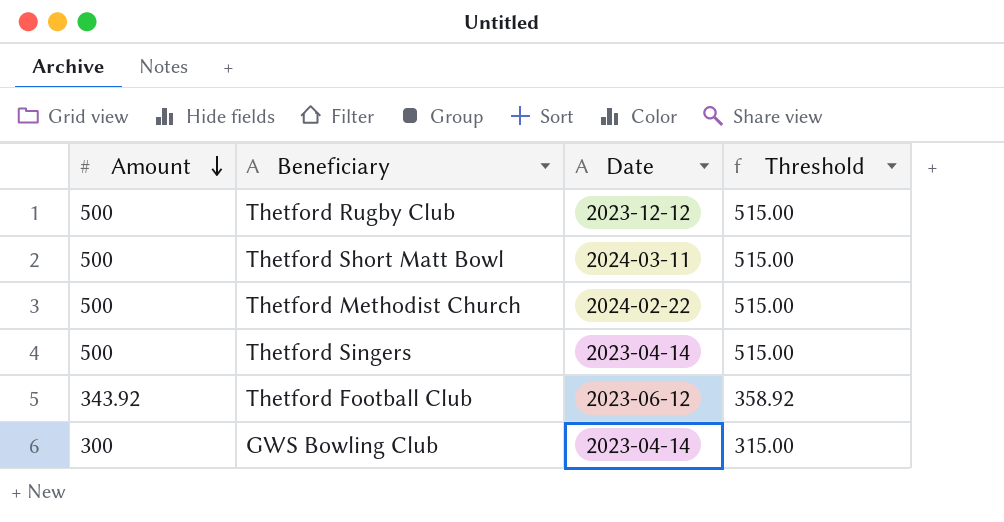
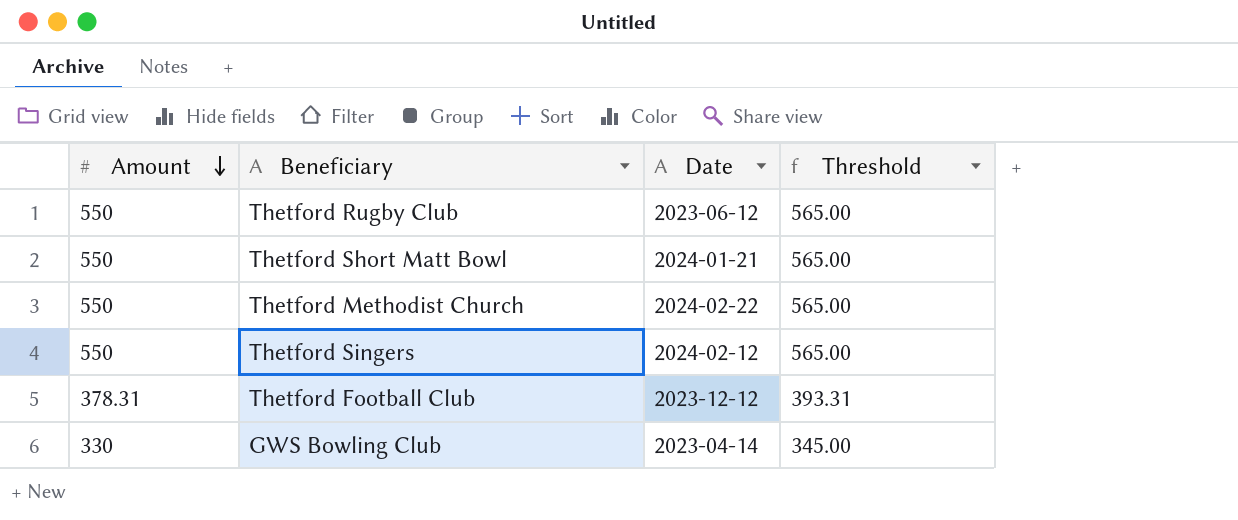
Thetford Rugby Club | Amount: 500 -> 550
Thetford Rugby Club | Date: 2023-12-12 -> 2023-06-12
Thetford Rugby Club | Threshold: 515.00 -> 565.00
Thetford Short Matt Bowl | Amount: 500 -> 550
Thetford Short Matt Bowl | Date: 2024-03-11 -> 2024-01-21
Thetford Short Matt Bowl | Threshold: 515.00 -> 565.00
Thetford Methodist Church | Amount: 500 -> 550
Thetford Methodist Church | Threshold: 515.00 -> 565.00
Thetford Singers | Amount: 500 -> 550
Thetford Singers | Date: 2023-04-14 -> 2024-02-12
Thetford Singers | Threshold: 515.00 -> 565.00
Thetford Football Club | Amount: 343.92 -> 378.31
Thetford Football Club | Date: 2023-06-12 -> 2023-12-12
Thetford Football Club | Threshold: 358.92 -> 393.31
GWS Bowling Club | Amount: 300 -> 330
GWS Bowling Club | Threshold: 315.00 -> 345.00

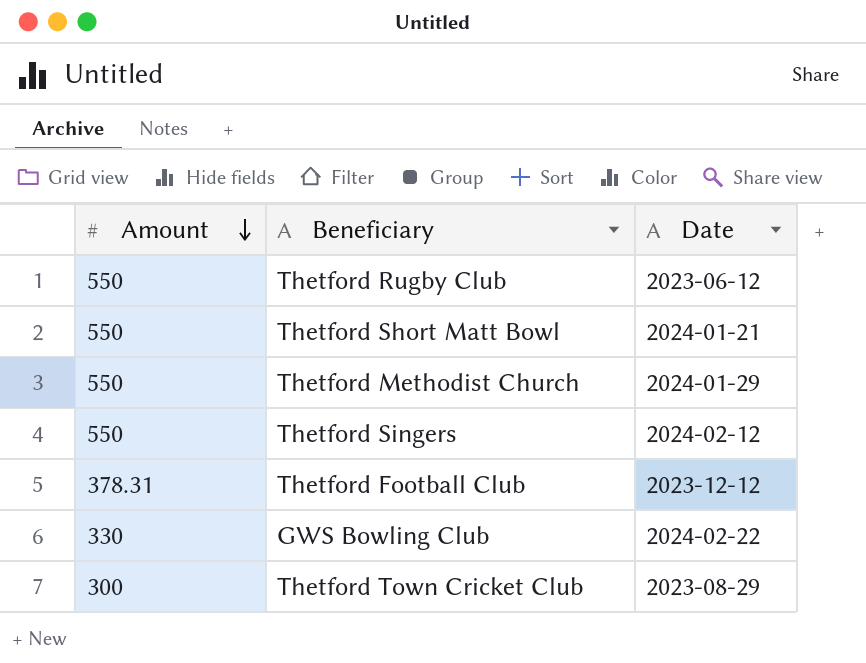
column Threshold | formula: [Amount] + 15 -> none
Thetford Methodist Church | Date: 2024-02-22 -> 2024-01-29
GWS Bowling Club | Date: 2023-04-14 -> 2024-02-22
row Thetford Town Cricket Club: none -> 300 | 2023-08-29

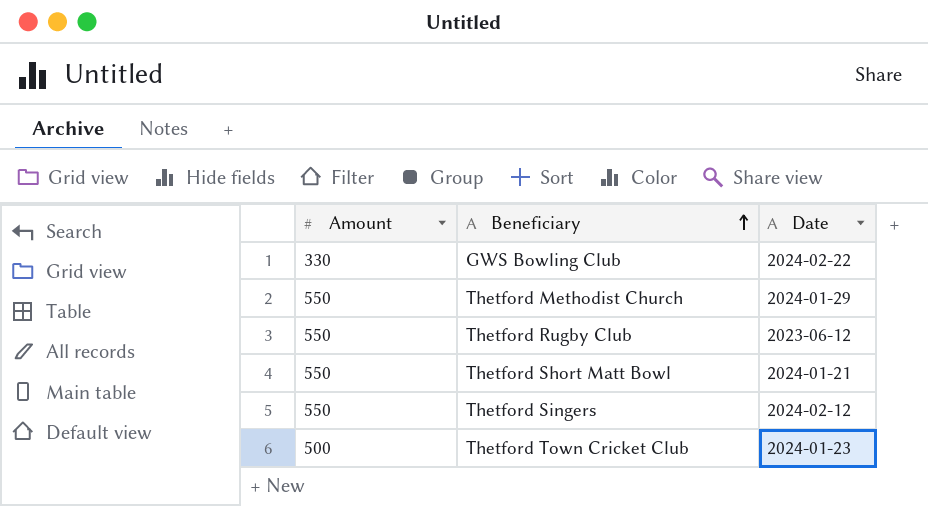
row order: Amount descending -> Beneficiary ascending
row Thetford Football Club: 378.31 | 2023-12-12 -> none
Thetford Town Cricket Club | Amount: 300 -> 500
Thetford Town Cricket Club | Date: 2023-08-29 -> 2024-01-23

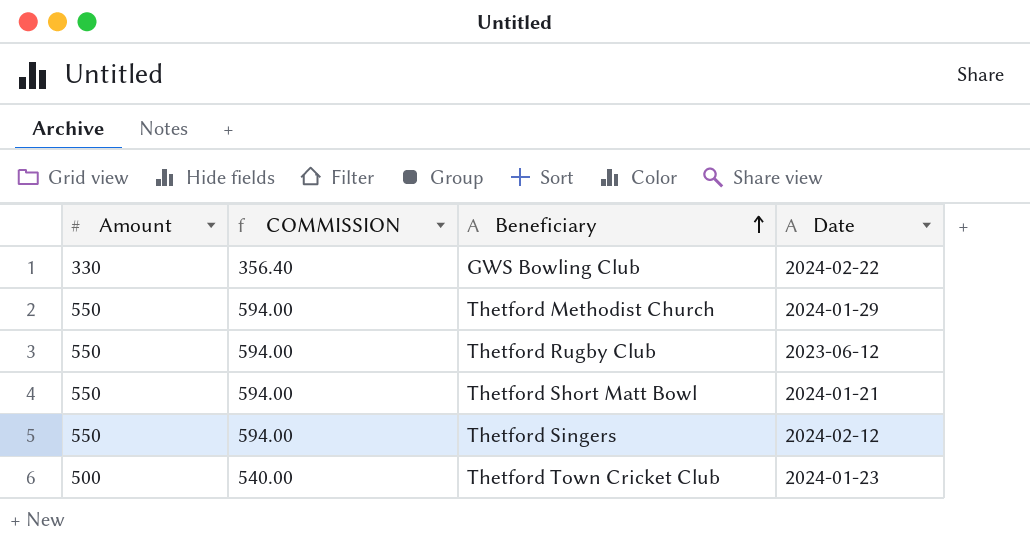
column COMMISSION | formula: none -> [Amount] * 1.08

